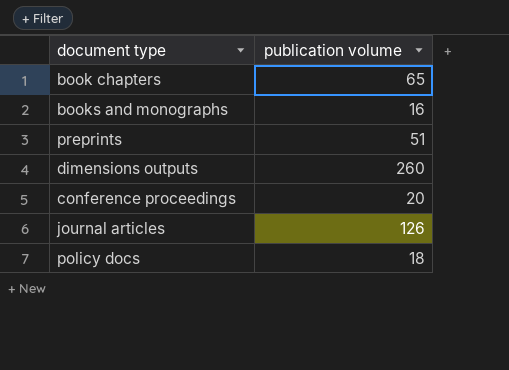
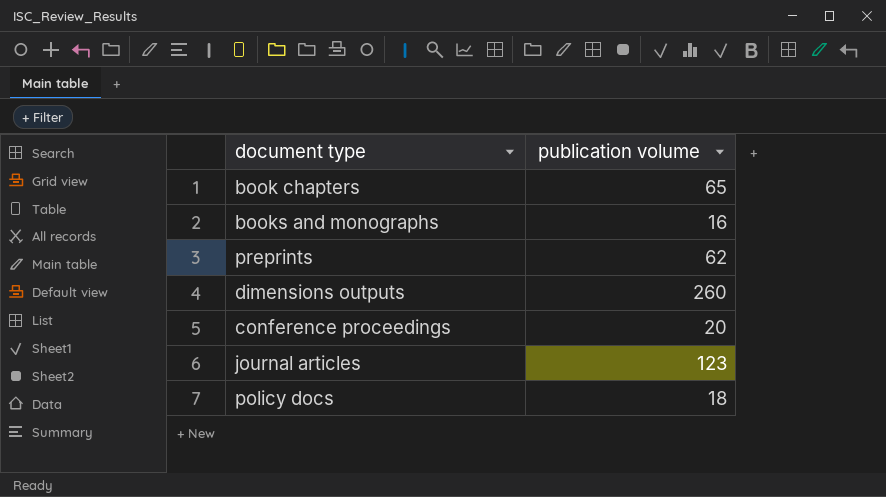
preprints | publication volume: 51 -> 62
journal articles | publication volume: 126 -> 123

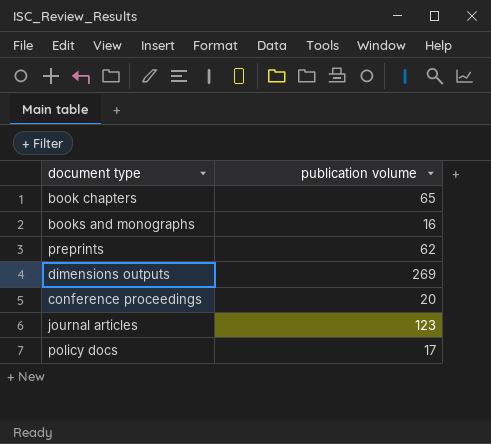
dimensions outputs | publication volume: 260 -> 269
policy docs | publication volume: 18 -> 17

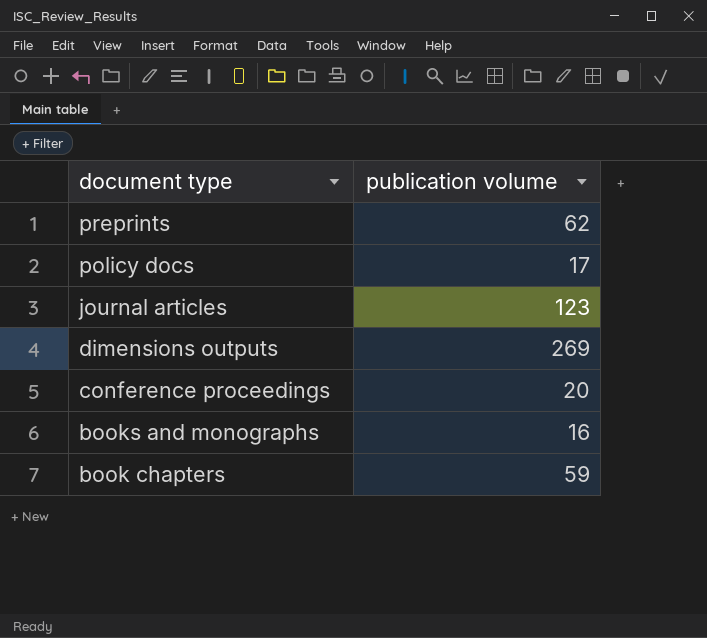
row order: none -> document type descending
book chapters | publication volume: 65 -> 59

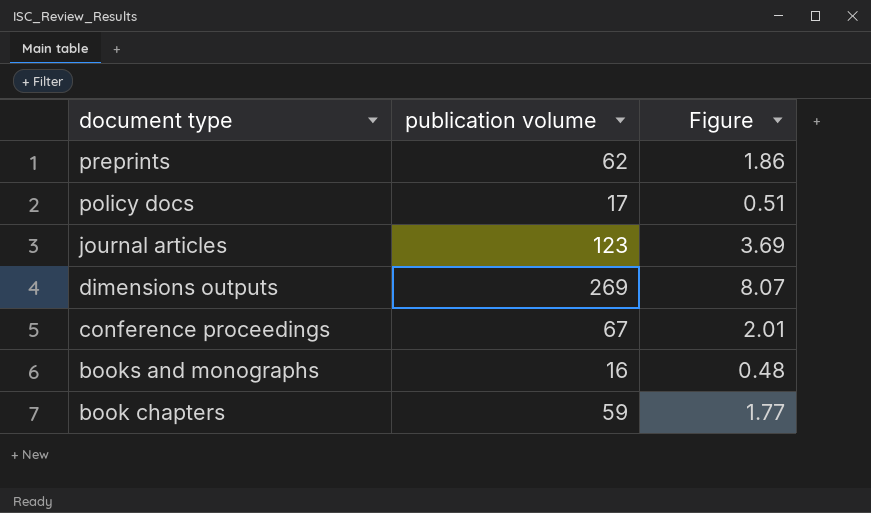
column Figure | formula: none -> [publication volume] * 0.03
conference proceedings | publication volume: 20 -> 67

